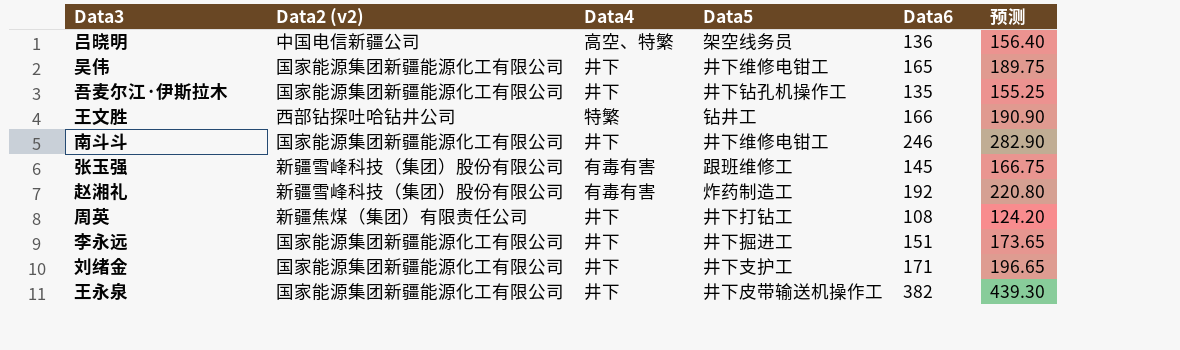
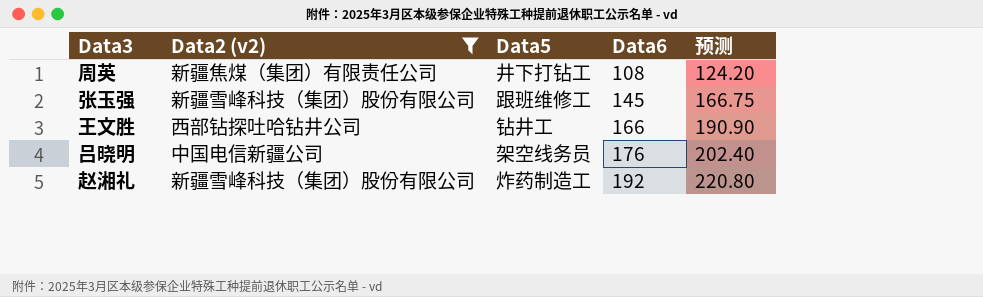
filter: none -> Data2 (v2) != 国家能源集团新疆能源化工有限公司
row order: none -> Data6 ascending
column Data4 | position: 3 -> none
吕晓明 | Data6: 136 -> 176
吕晓明 | 预测: 156.40 -> 202.40

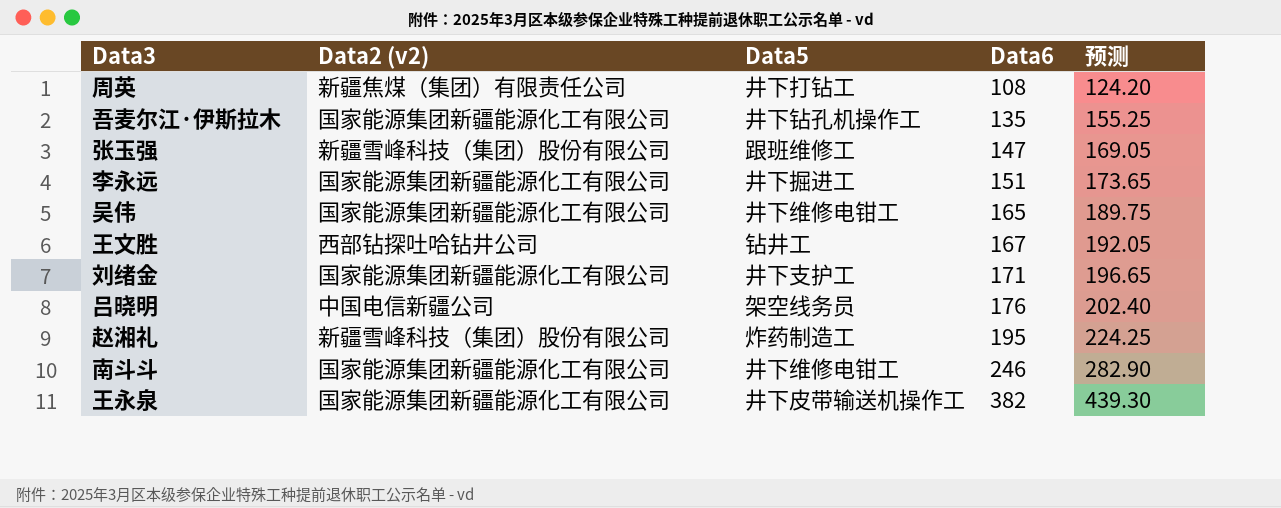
filter: Data2 (v2) != 国家能源集团新疆能源化工有限公司 -> none
张玉强 | Data6: 145 -> 147
张玉强 | 预测: 166.75 -> 169.05
王文胜 | Data6: 166 -> 167
王文胜 | 预测: 190.90 -> 192.05
赵湘礼 | Data6: 192 -> 195
赵湘礼 | 预测: 220.80 -> 224.25

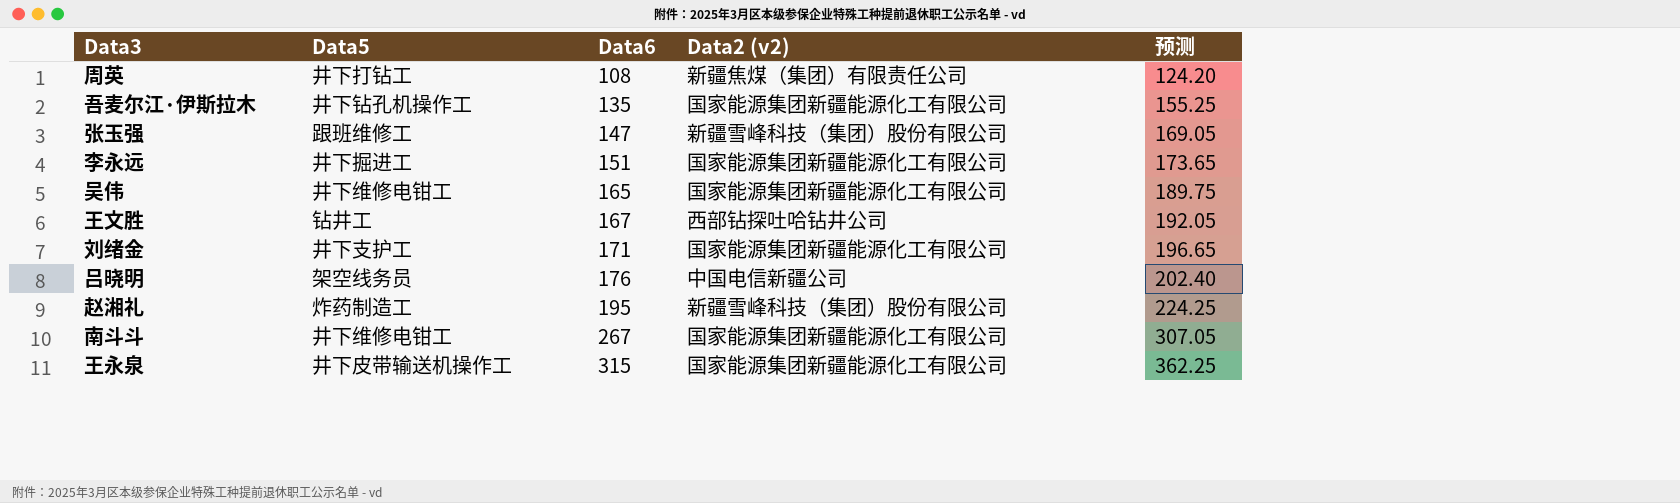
column Data2 (v2) | position: 2 -> 4
南斗斗 | Data6: 246 -> 267
南斗斗 | 预测: 282.90 -> 307.05
王永泉 | Data6: 382 -> 315
王永泉 | 预测: 439.30 -> 362.25

